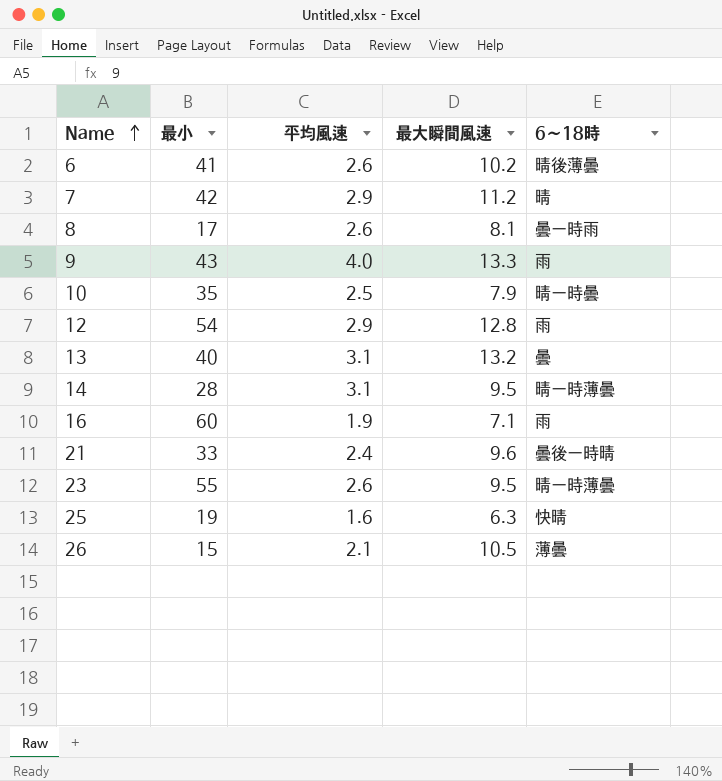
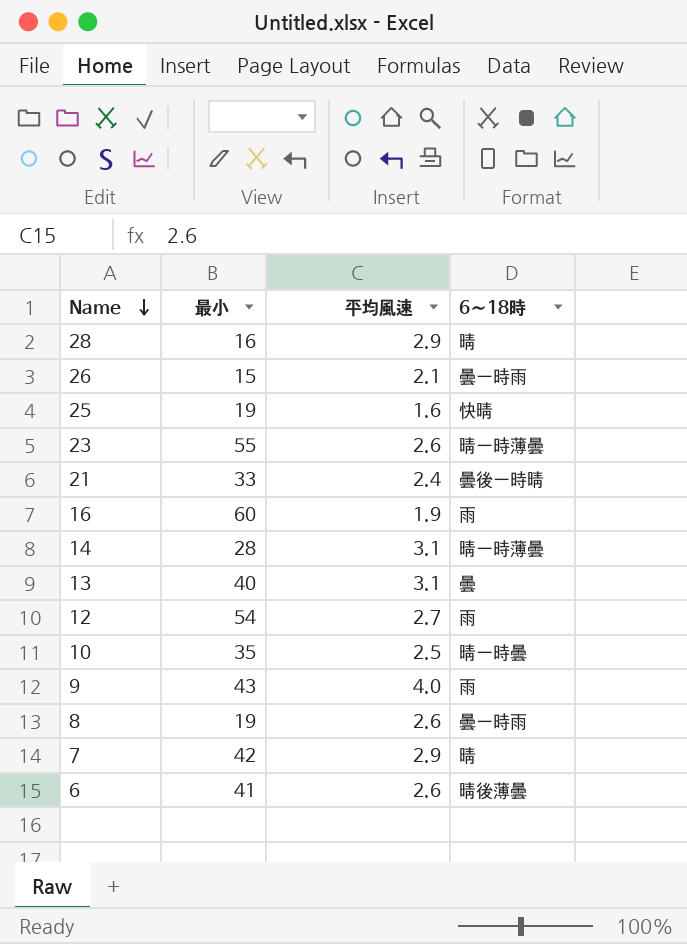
row order: Name ascending -> Name descending
column 最大瞬間風速 | position: 4 -> none
row 28: none -> 16 | 2.9 | 晴
26 | 6〜18時: 薄曇 -> 曇一時雨
12 | 平均風速: 2.9 -> 2.7
8 | 最小: 17 -> 19

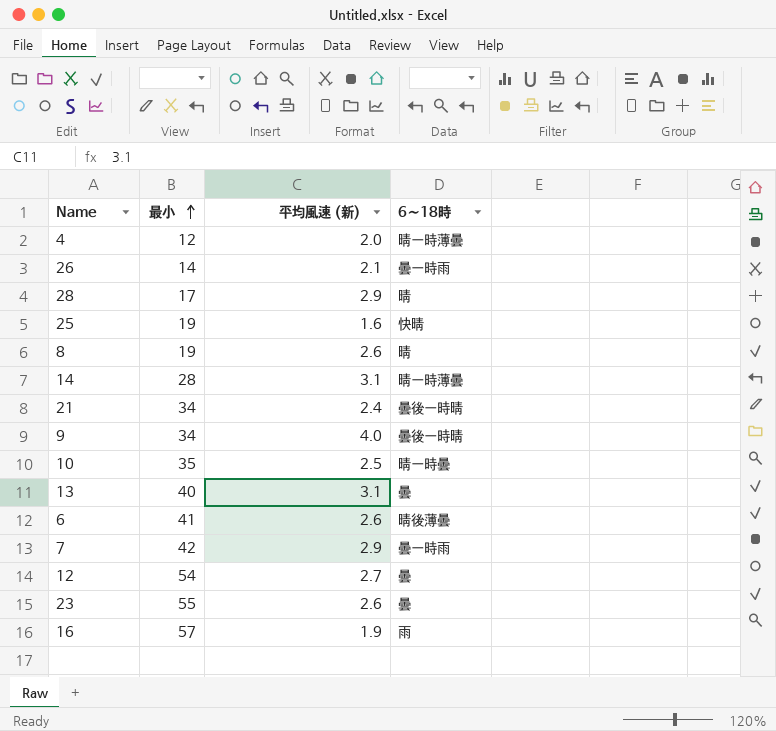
row order: Name descending -> 最小 ascending
column name: 平均風速 -> 平均風速 (新)
row 4: none -> 12 | 2.0 | 晴一時薄曇
26 | 最小: 15 -> 14
28 | 最小: 16 -> 17
8 | 6〜18時: 曇一時雨 -> 晴
21 | 最小: 33 -> 34
9 | 最小: 43 -> 34
9 | 6〜18時: 雨 -> 曇後一時晴
7 | 6〜18時: 晴 -> 曇一時雨
12 | 6〜18時: 雨 -> 曇
23 | 6〜18時: 晴一時薄曇 -> 曇
16 | 最小: 60 -> 57

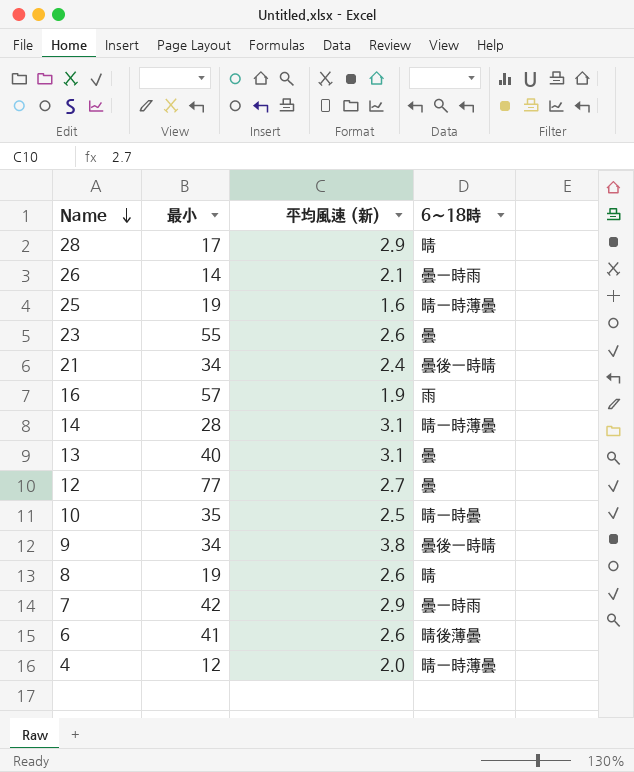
row order: 最小 ascending -> Name descending
25 | 6〜18時: 快晴 -> 晴一時薄曇
12 | 最小: 54 -> 77
9 | 平均風速 (新): 4.0 -> 3.8

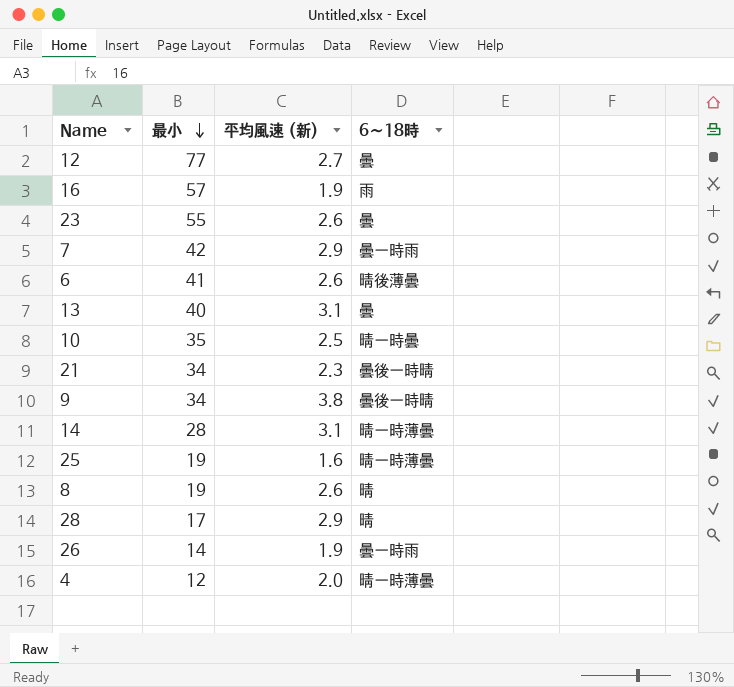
row order: Name descending -> 最小 descending
21 | 平均風速 (新): 2.4 -> 2.3
26 | 平均風速 (新): 2.1 -> 1.9

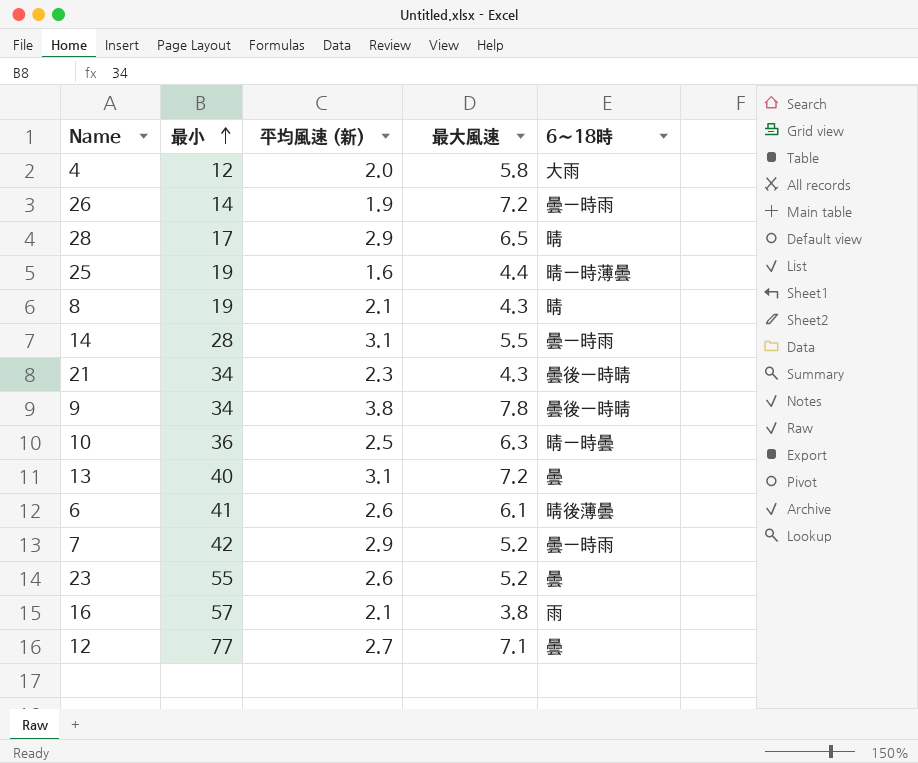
row order: 最小 descending -> 最小 ascending
column 最大風速 | position: none -> 4
4 | 6〜18時: 晴一時薄曇 -> 大雨
8 | 平均風速 (新): 2.6 -> 2.1
14 | 6〜18時: 晴一時薄曇 -> 曇一時雨
10 | 最小: 35 -> 36
16 | 平均風速 (新): 1.9 -> 2.1

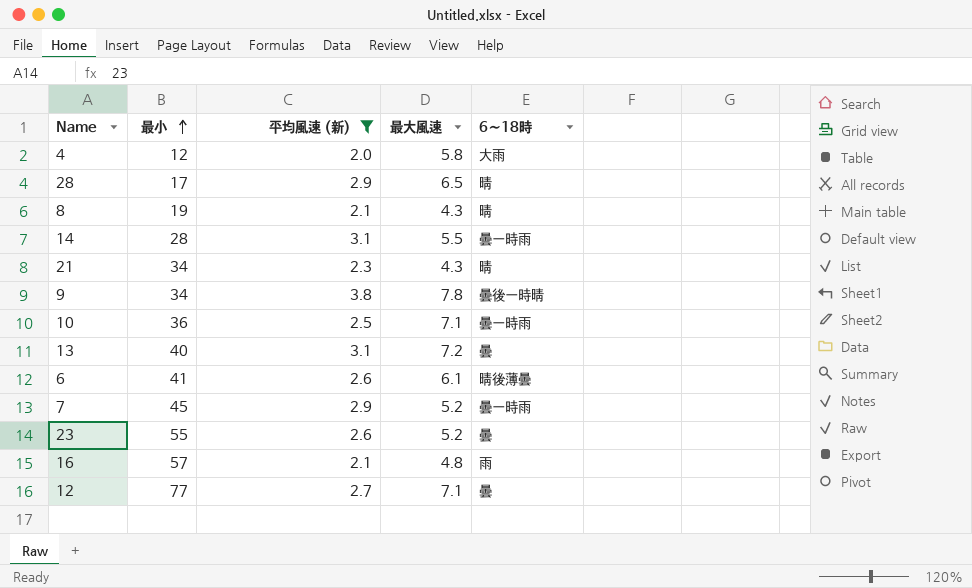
filter: none -> 平均風速 (新) >= 2.0
21 | 6〜18時: 曇後一時晴 -> 晴
10 | 最大風速: 6.3 -> 7.1
10 | 6〜18時: 晴一時曇 -> 曇一時雨
7 | 最小: 42 -> 45
16 | 最大風速: 3.8 -> 4.8

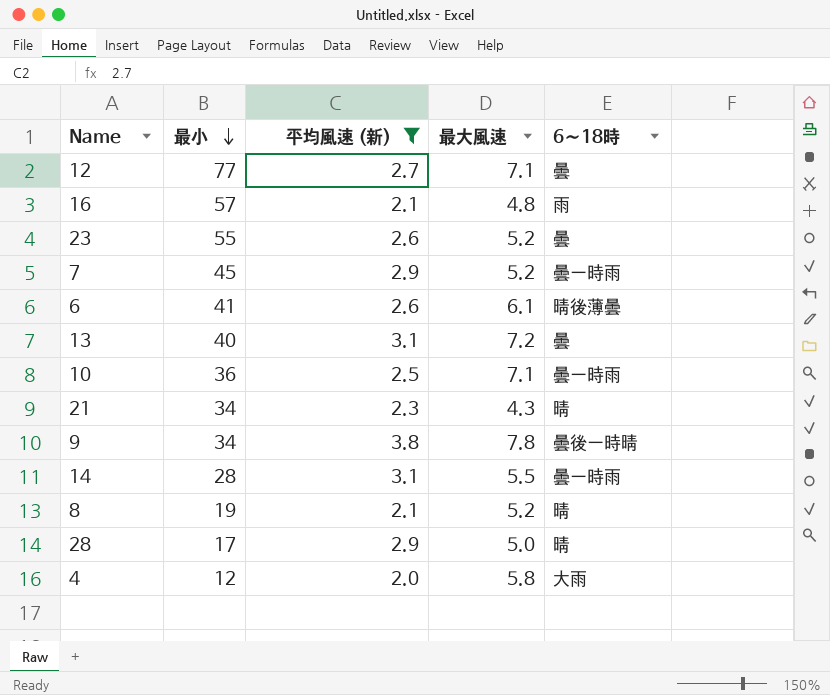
row order: 最小 ascending -> 最小 descending
8 | 最大風速: 4.3 -> 5.2
28 | 最大風速: 6.5 -> 5.0

